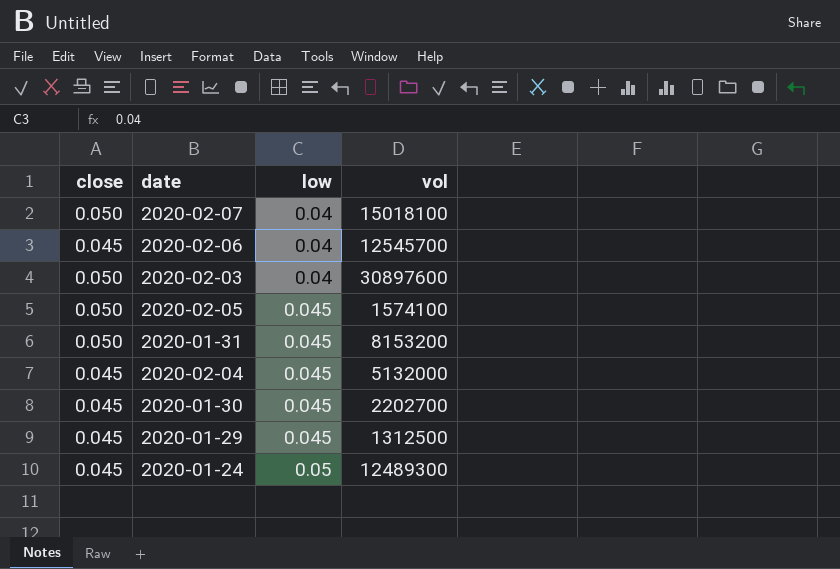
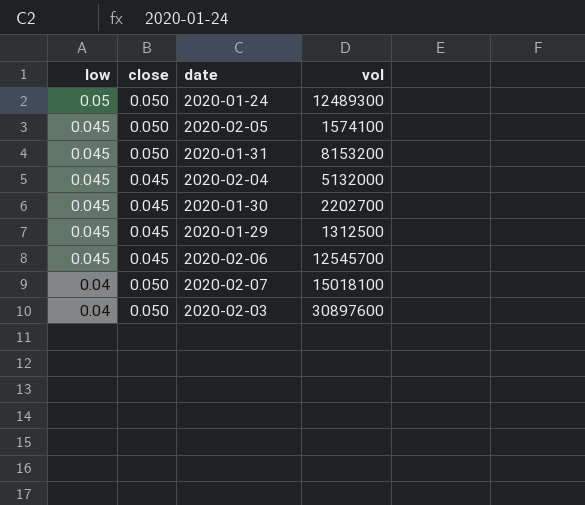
row order: low ascending -> low descending
column low | position: 3 -> 1
2020-01-24 | close: 0.045 -> 0.050
2020-02-06 | low: 0.04 -> 0.045

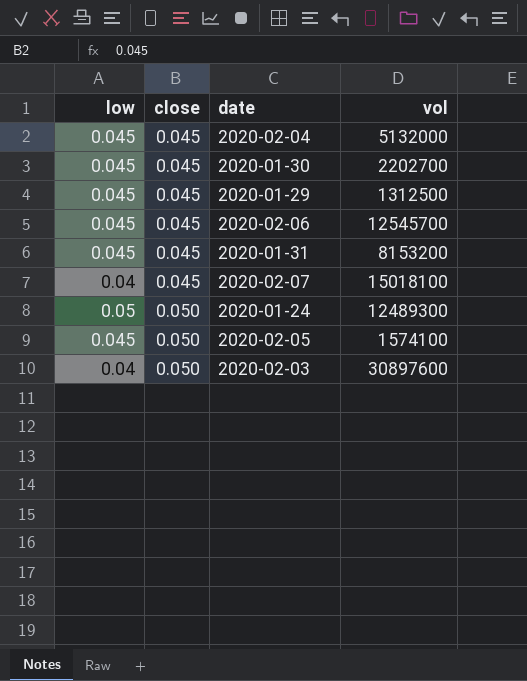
row order: low descending -> close ascending
2020-01-31 | close: 0.050 -> 0.045
2020-02-07 | close: 0.050 -> 0.045

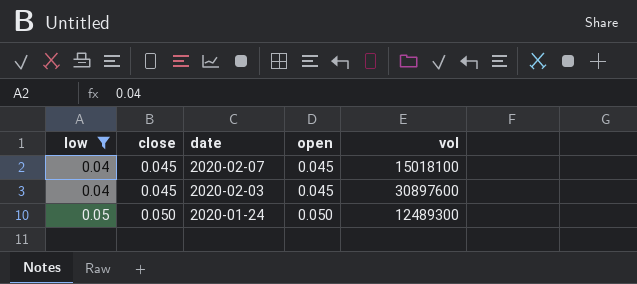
filter: none -> low != 0.045
row order: close ascending -> low ascending
column open | position: none -> 4
2020-02-03 | close: 0.050 -> 0.045

